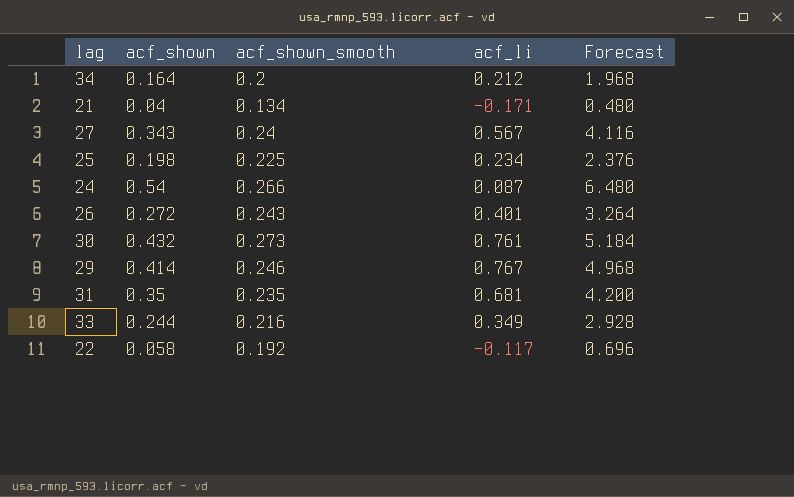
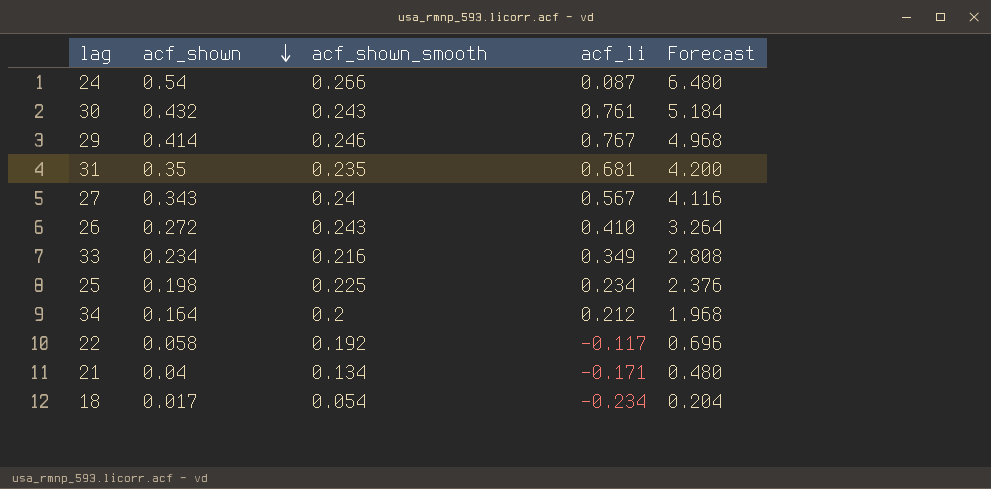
row order: none -> acf_shown descending
30 | acf_shown_smooth: 0.273 -> 0.243
26 | acf_li: 0.401 -> 0.410
33 | acf_shown: 0.244 -> 0.234
33 | Forecast: 2.928 -> 2.808
row 18: none -> 0.017 | 0.054 | -0.234 | 0.204

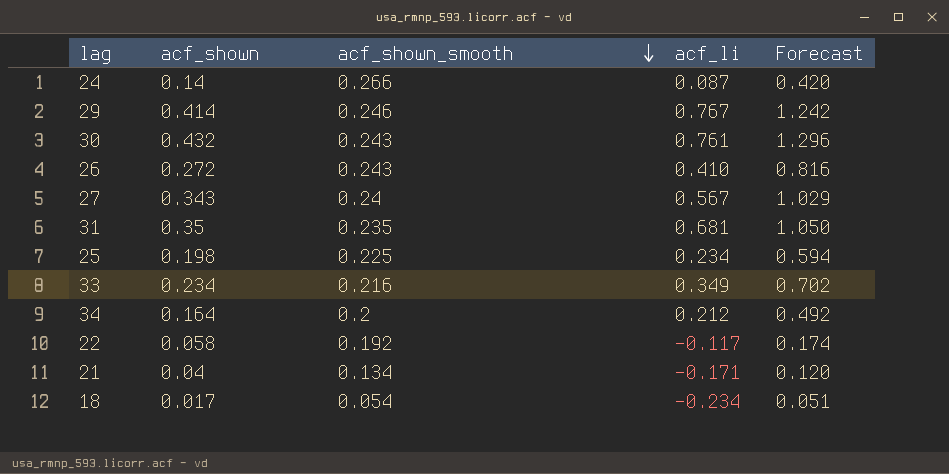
row order: acf_shown descending -> acf_shown_smooth descending
column Forecast | formula: [acf_shown] * 12 -> [acf_shown] * 3
24 | acf_shown: 0.54 -> 0.14

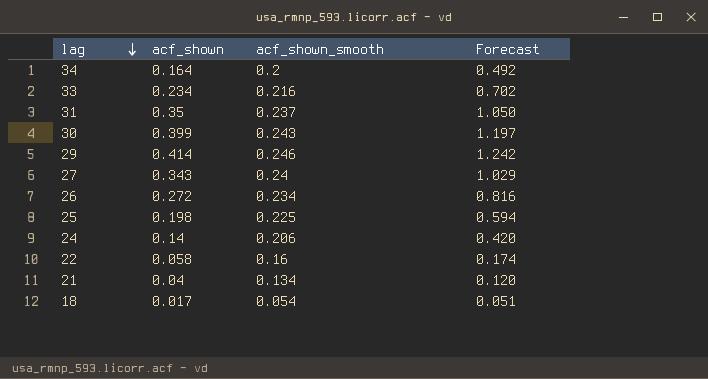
row order: acf_shown_smooth descending -> lag descending
column acf_li | position: 4 -> none
31 | acf_shown_smooth: 0.235 -> 0.237
30 | acf_shown: 0.432 -> 0.399
30 | Forecast: 1.296 -> 1.197
26 | acf_shown_smooth: 0.243 -> 0.234
24 | acf_shown_smooth: 0.266 -> 0.206
22 | acf_shown_smooth: 0.192 -> 0.16

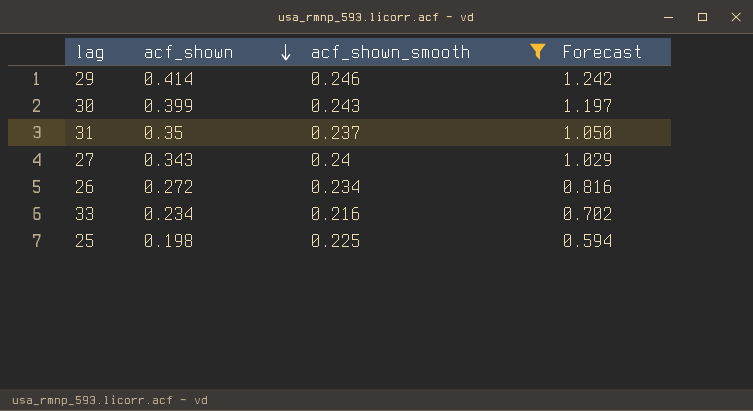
filter: none -> acf_shown_smooth >= 0.216
row order: lag descending -> acf_shown descending

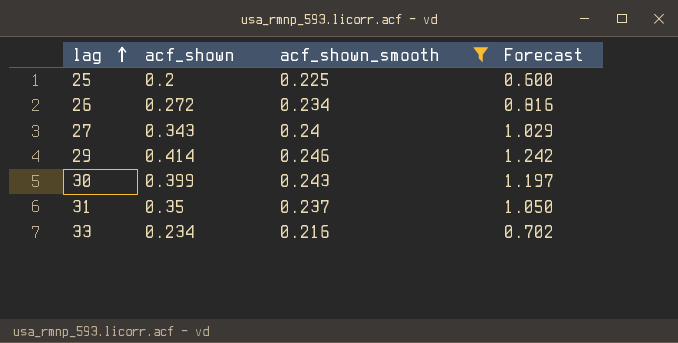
row order: acf_shown descending -> lag ascending
25 | acf_shown: 0.198 -> 0.2
25 | Forecast: 0.594 -> 0.600

